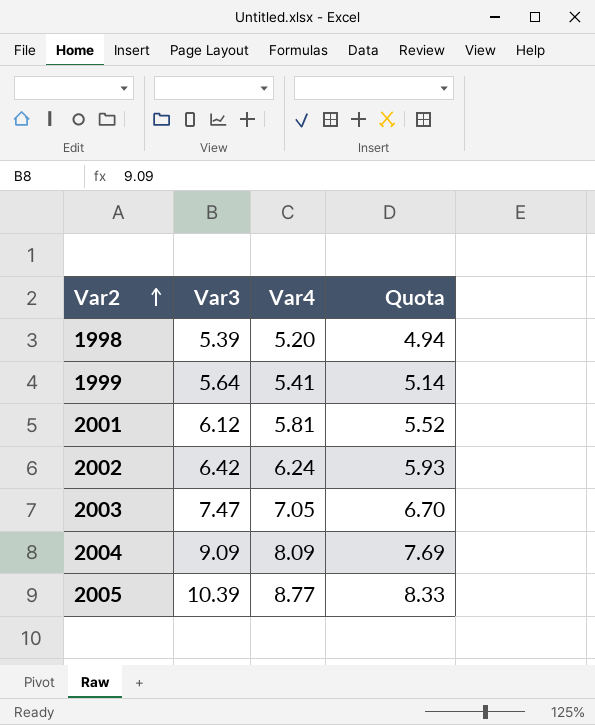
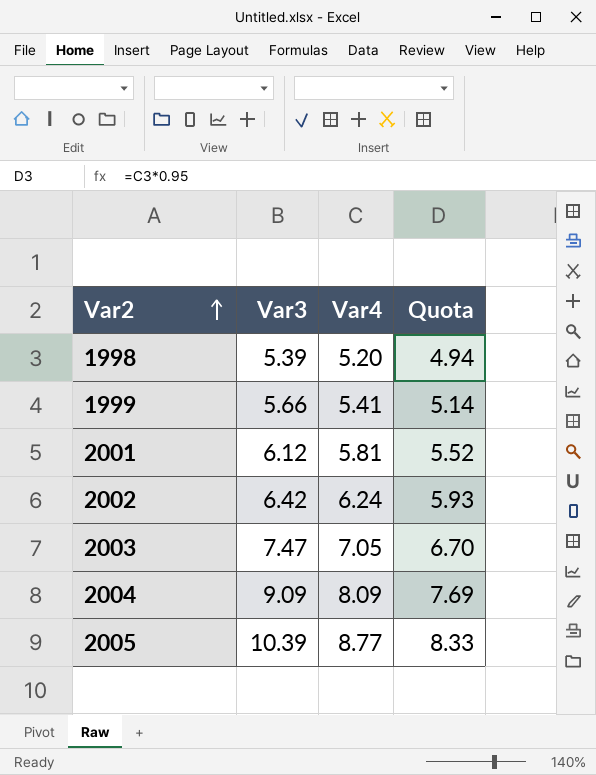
1999 | Var3: 5.64 -> 5.66

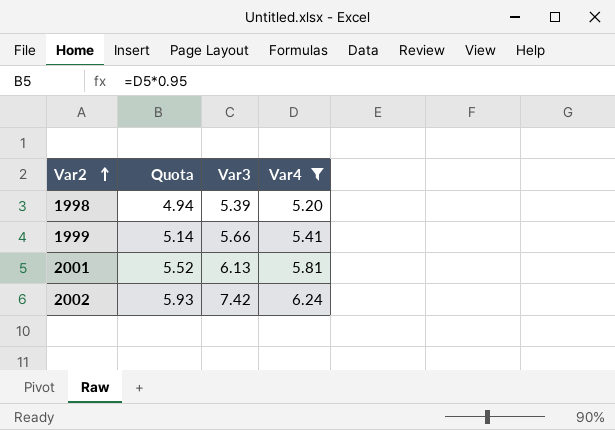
filter: none -> Var4 <= 6.24
column Quota | position: 4 -> 2
2001 | Var3: 6.12 -> 6.13
2002 | Var3: 6.42 -> 7.42

